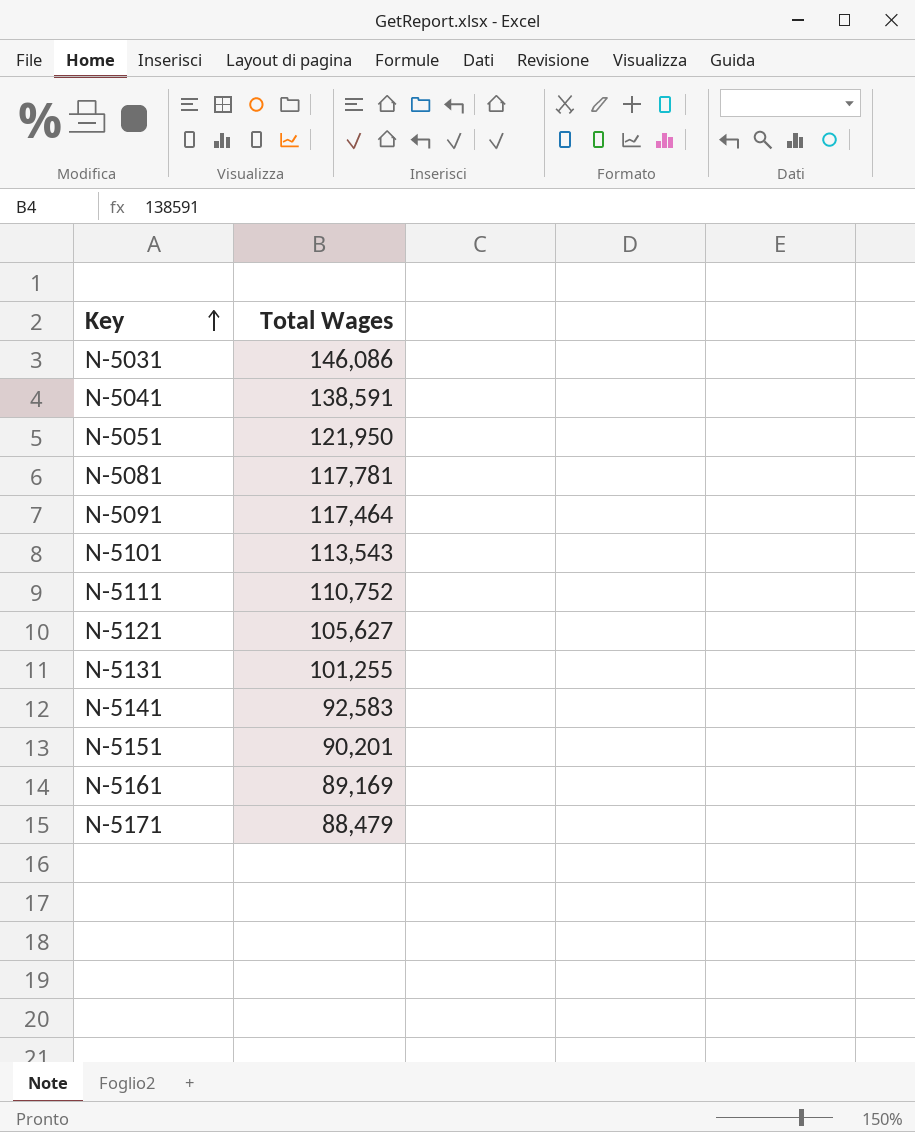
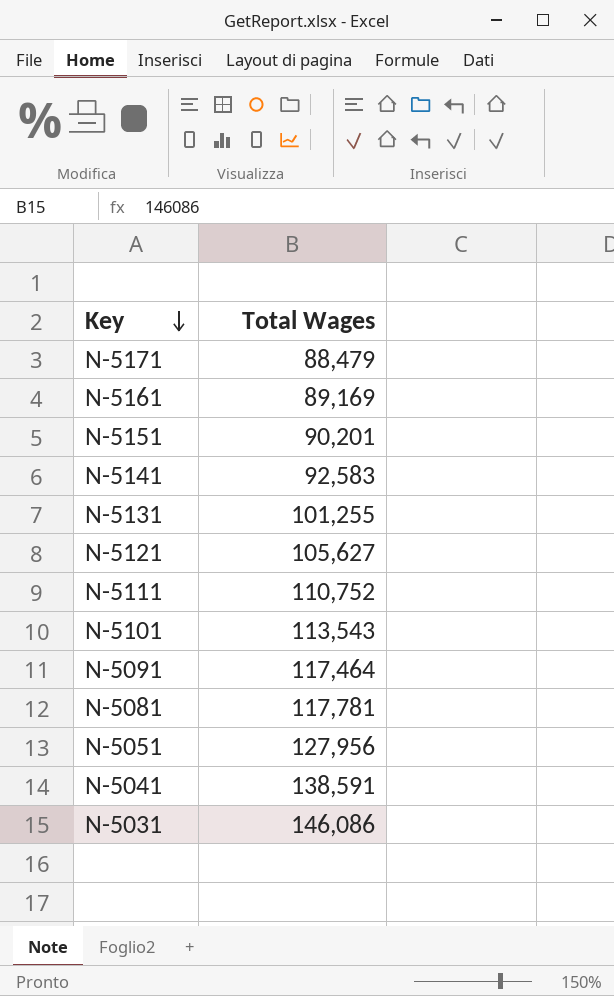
row order: Key ascending -> Key descending
N-5051 | Total Wages: 121,950 -> 127,956

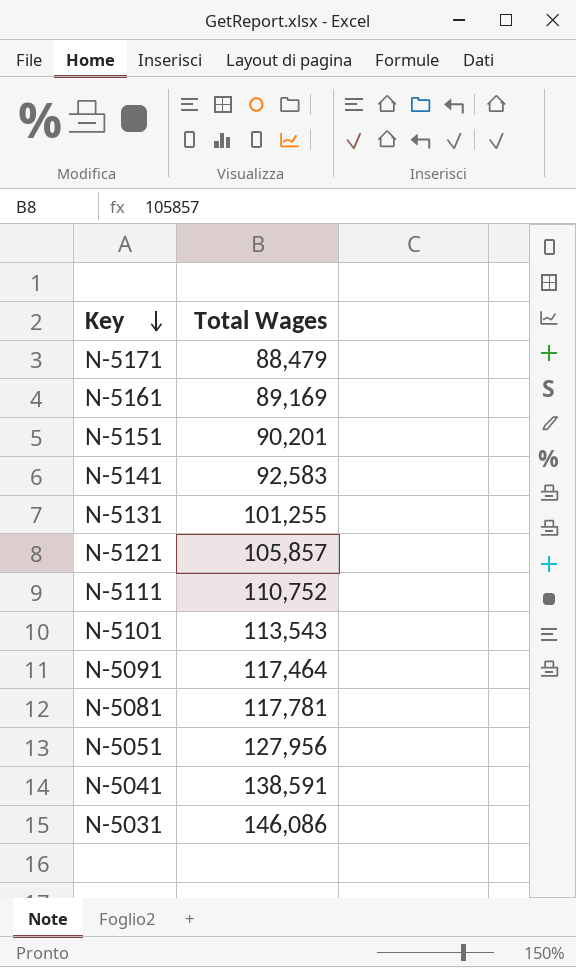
N-5121 | Total Wages: 105,627 -> 105,857

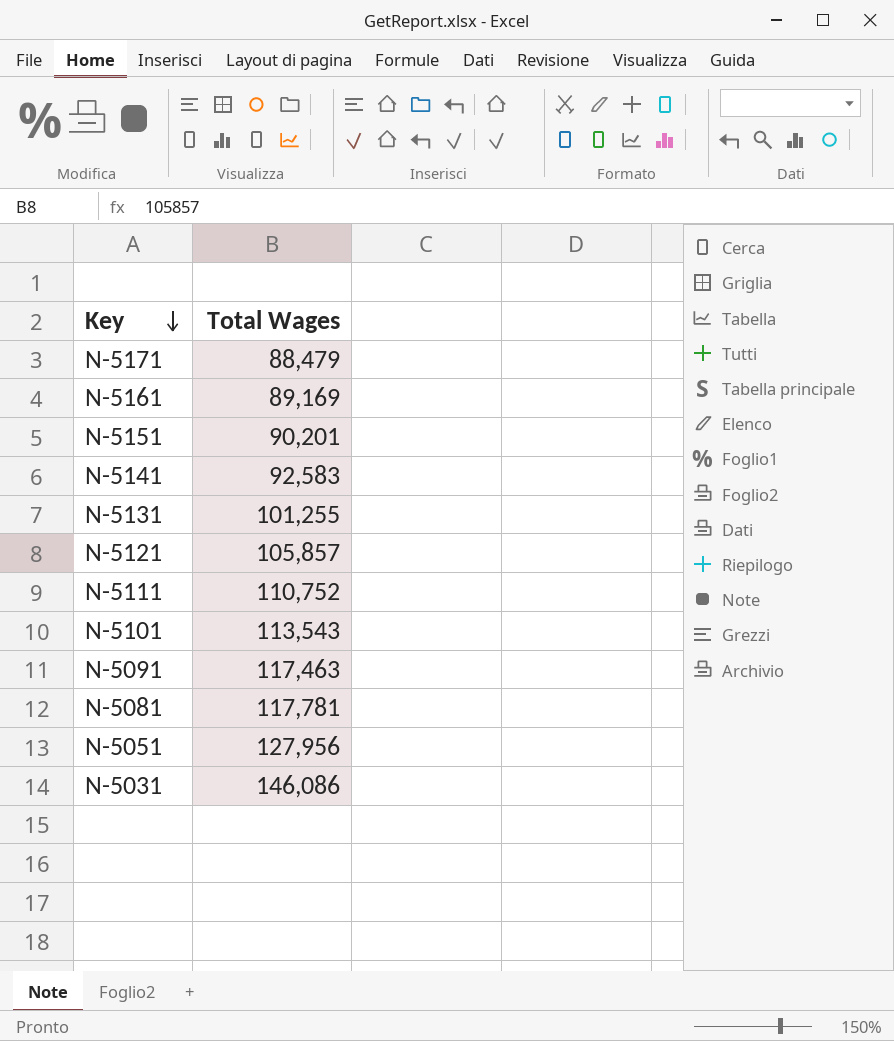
row N-5041: 138,591 -> none
N-5091 | Total Wages: 117,464 -> 117,463

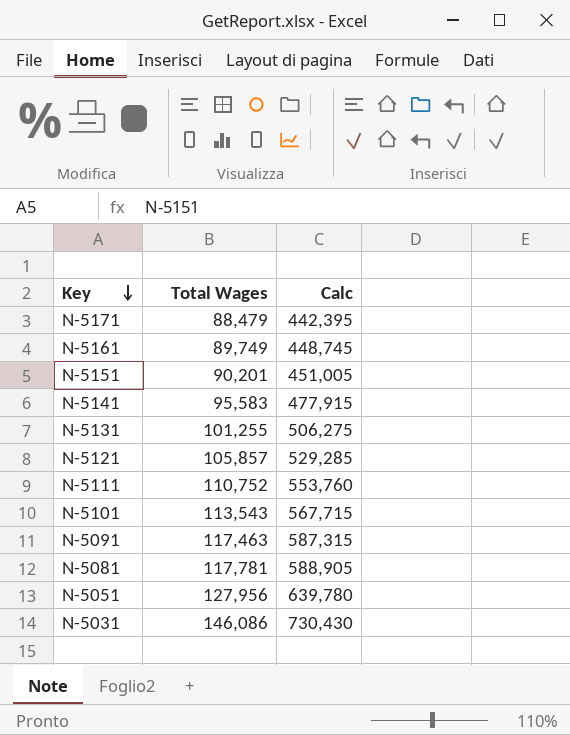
column Calc | formula: none -> [Total Wages] * 5
N-5161 | Total Wages: 89,169 -> 89,749
N-5141 | Total Wages: 92,583 -> 95,583

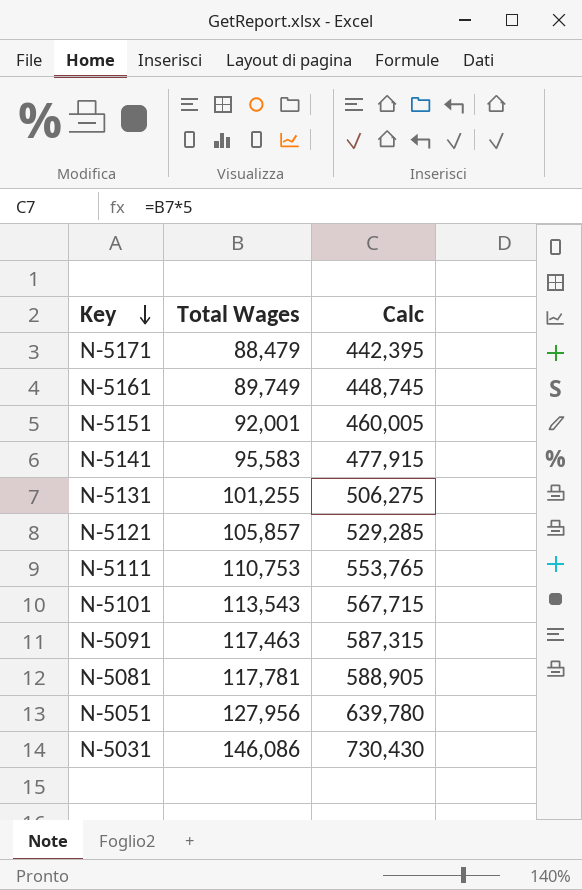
N-5151 | Total Wages: 90,201 -> 92,001
N-5151 | Calc: 451,005 -> 460,005
N-5111 | Total Wages: 110,752 -> 110,753
N-5111 | Calc: 553,760 -> 553,765

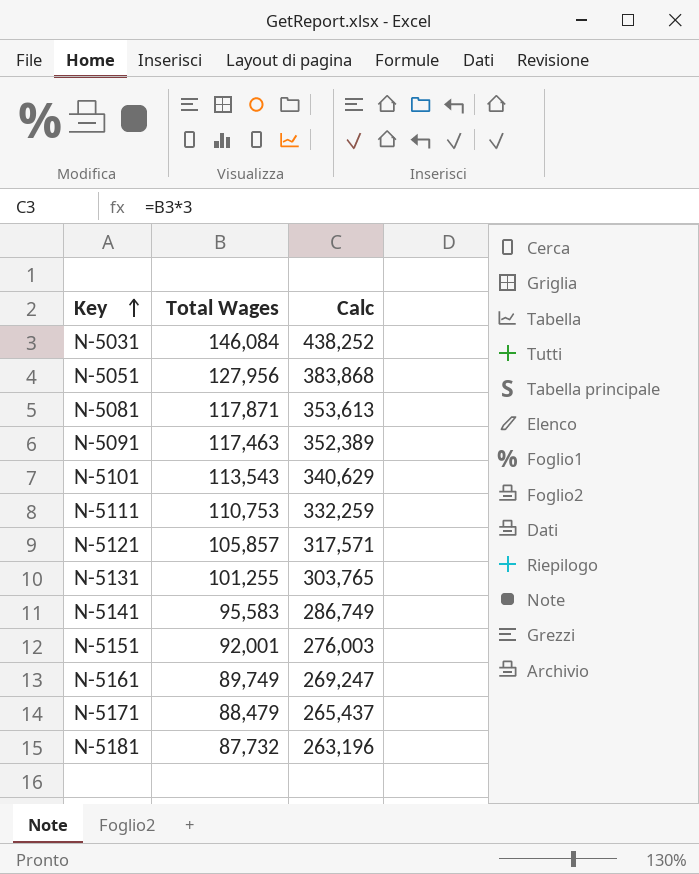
row order: Key descending -> Key ascending
column Calc | formula: [Total Wages] * 5 -> [Total Wages] * 3
N-5031 | Total Wages: 146,086 -> 146,084
N-5081 | Total Wages: 117,781 -> 117,871
row N-5181: none -> 87,732 | 263,196

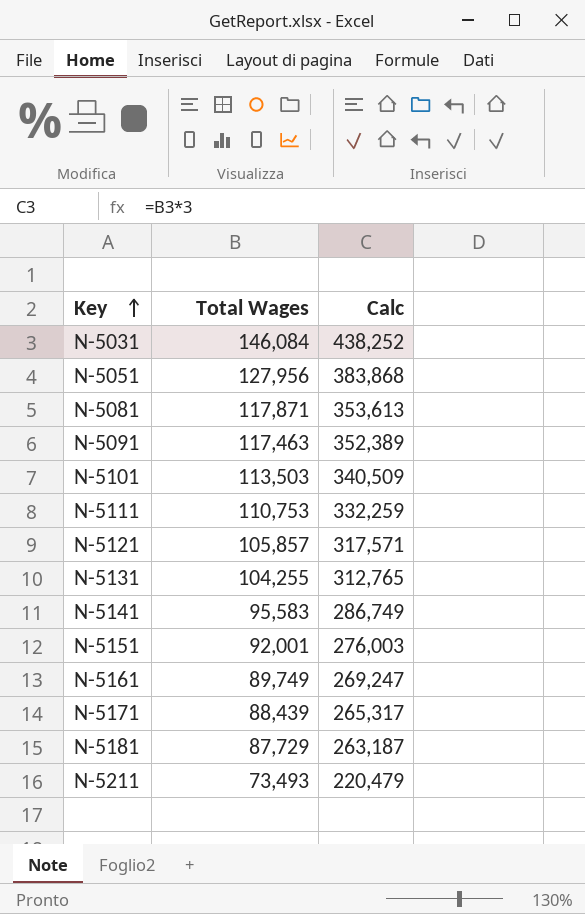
N-5101 | Total Wages: 113,543 -> 113,503
N-5101 | Calc: 340,629 -> 340,509
N-5131 | Total Wages: 101,255 -> 104,255
N-5131 | Calc: 303,765 -> 312,765
N-5171 | Total Wages: 88,479 -> 88,439
N-5171 | Calc: 265,437 -> 265,317
N-5181 | Total Wages: 87,732 -> 87,729
N-5181 | Calc: 263,196 -> 263,187
row N-5211: none -> 73,493 | 220,479

